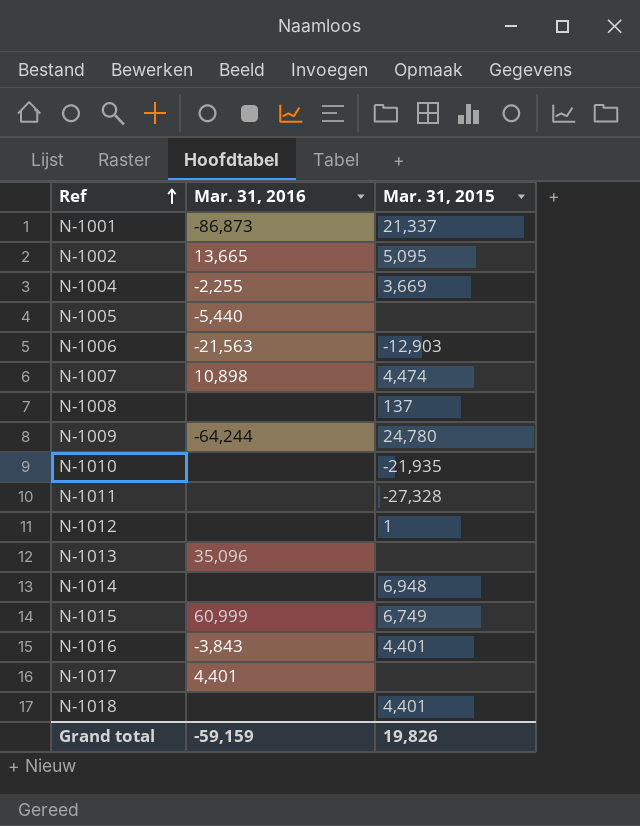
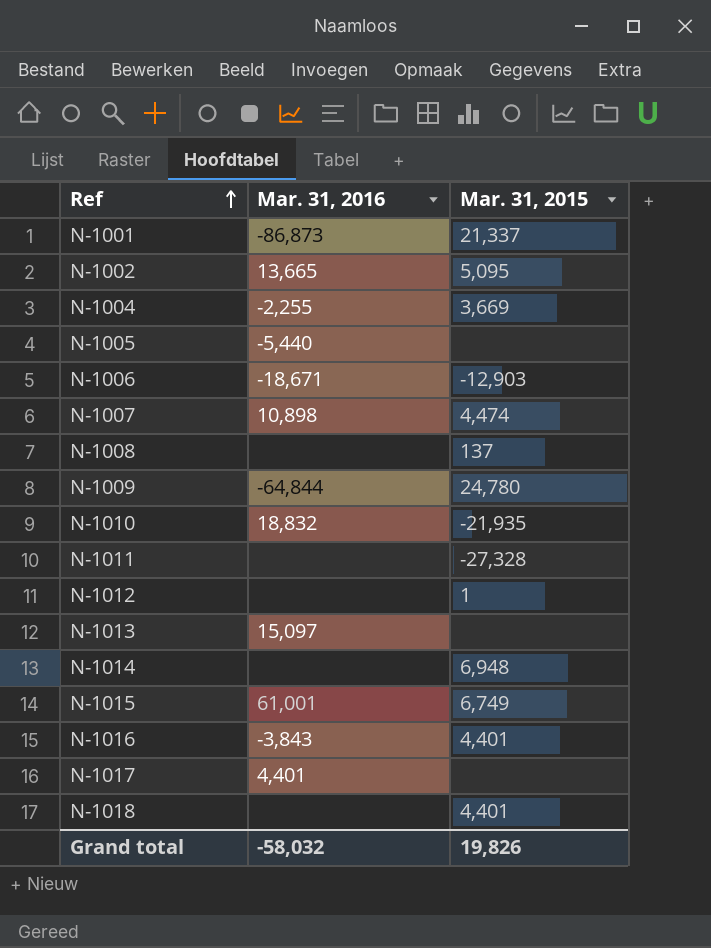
N-1006 | Mar. 31, 2016: -21,563 -> -18,671
N-1009 | Mar. 31, 2016: -64,244 -> -64,844
N-1010 | Mar. 31, 2016: none -> 18,832
N-1013 | Mar. 31, 2016: 35,096 -> 15,097
N-1015 | Mar. 31, 2016: 60,999 -> 61,001
Grand total | Mar. 31, 2016: -59,159 -> -58,032

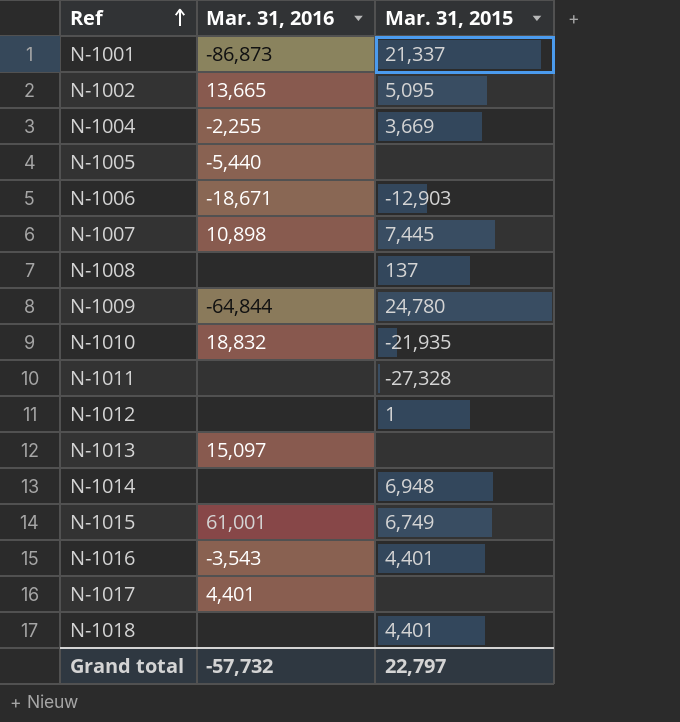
N-1007 | Mar. 31, 2015: 4,474 -> 7,445
N-1016 | Mar. 31, 2016: -3,843 -> -3,543
Grand total | Mar. 31, 2016: -58,032 -> -57,732
Grand total | Mar. 31, 2015: 19,826 -> 22,797

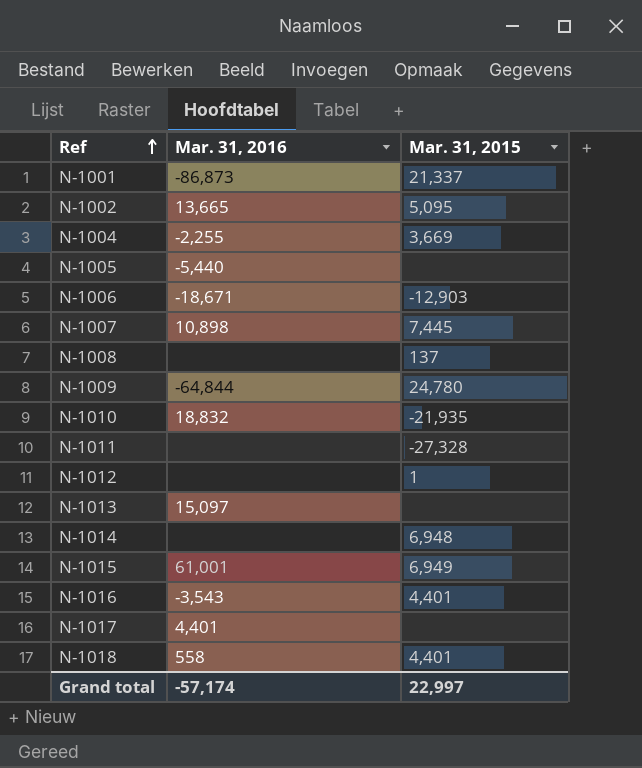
N-1015 | Mar. 31, 2015: 6,749 -> 6,949
N-1018 | Mar. 31, 2016: none -> 558
Grand total | Mar. 31, 2016: -57,732 -> -57,174
Grand total | Mar. 31, 2015: 22,797 -> 22,997

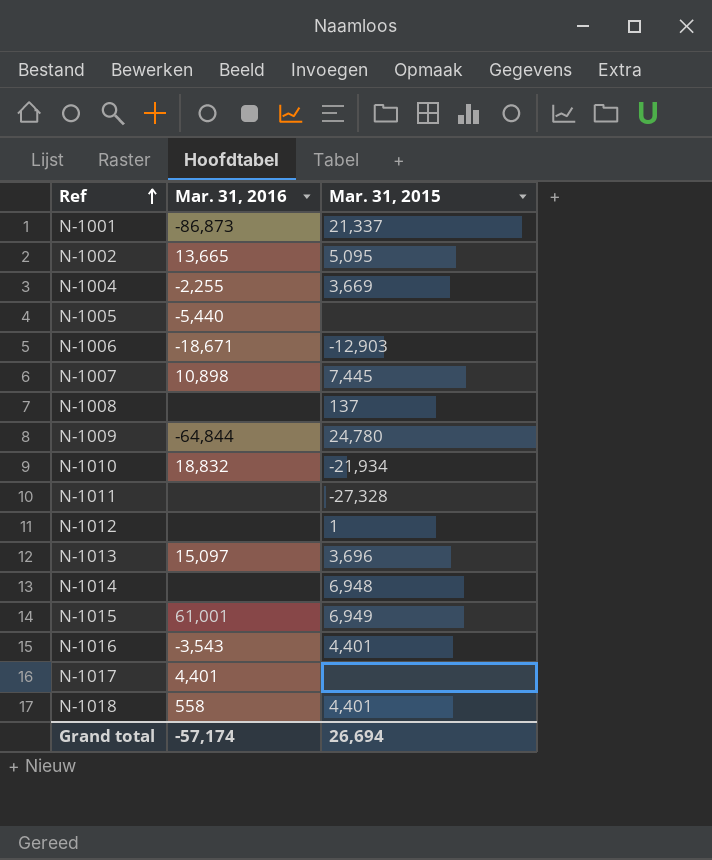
N-1010 | Mar. 31, 2015: -21,935 -> -21,934
N-1013 | Mar. 31, 2015: none -> 3,696
Grand total | Mar. 31, 2015: 22,997 -> 26,694

